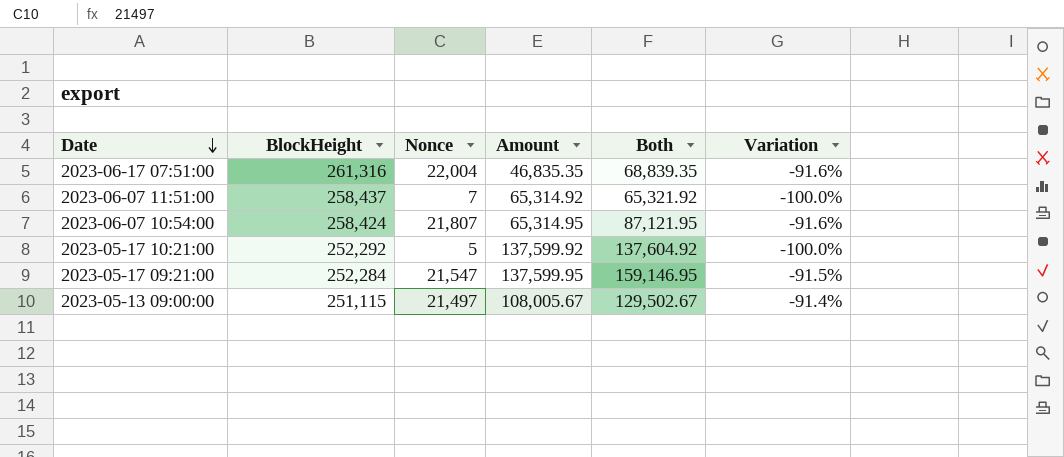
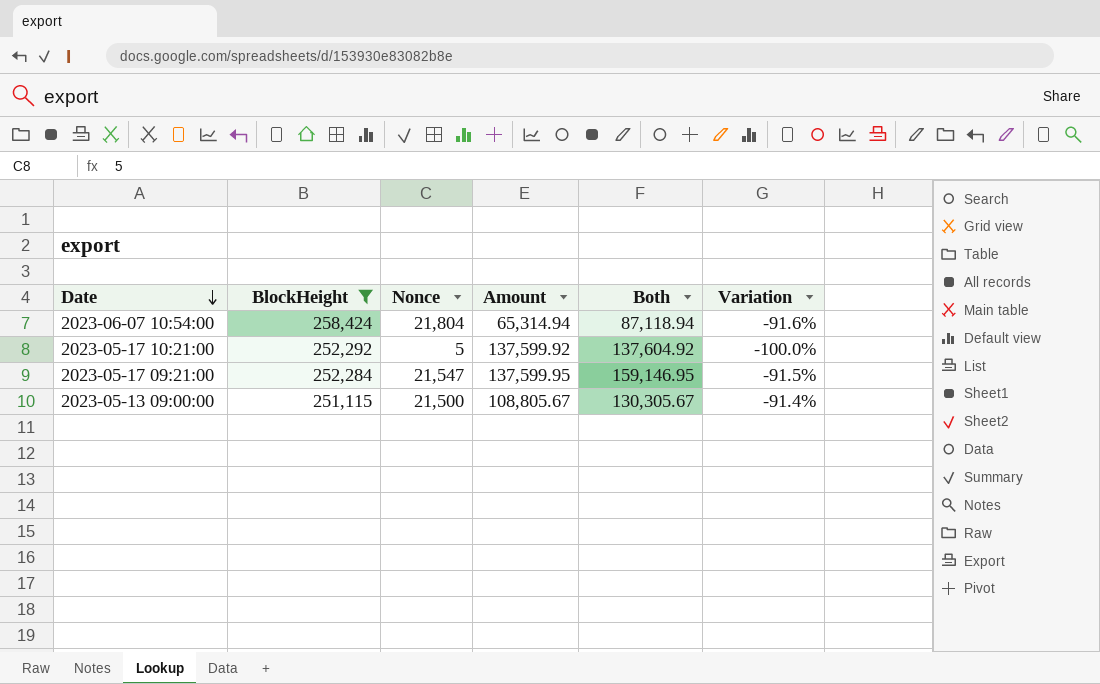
filter: none -> BlockHeight <= 258,424
2023-06-07 10:54:00 | Nonce: 21,807 -> 21,804
2023-06-07 10:54:00 | Amount: 65,314.95 -> 65,314.94
2023-06-07 10:54:00 | Both: 87,121.95 -> 87,118.94
2023-05-13 09:00:00 | Nonce: 21,497 -> 21,500
2023-05-13 09:00:00 | Amount: 108,005.67 -> 108,805.67
2023-05-13 09:00:00 | Both: 129,502.67 -> 130,305.67

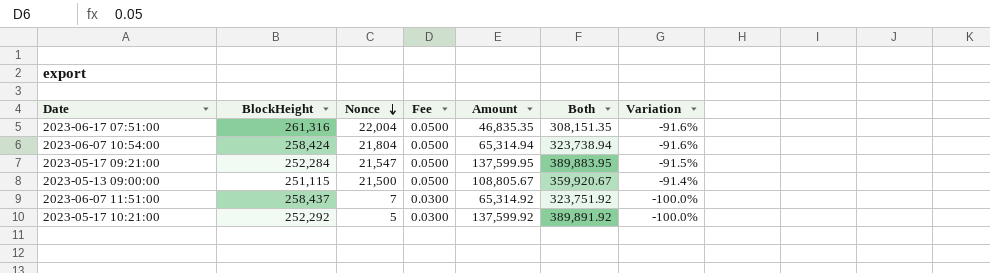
filter: BlockHeight <= 258,424 -> none
row order: Date descending -> Nonce descending
column Fee | position: none -> 4
column Both | formula: [Nonce] + [Amount] -> [BlockHeight] + [Amount]

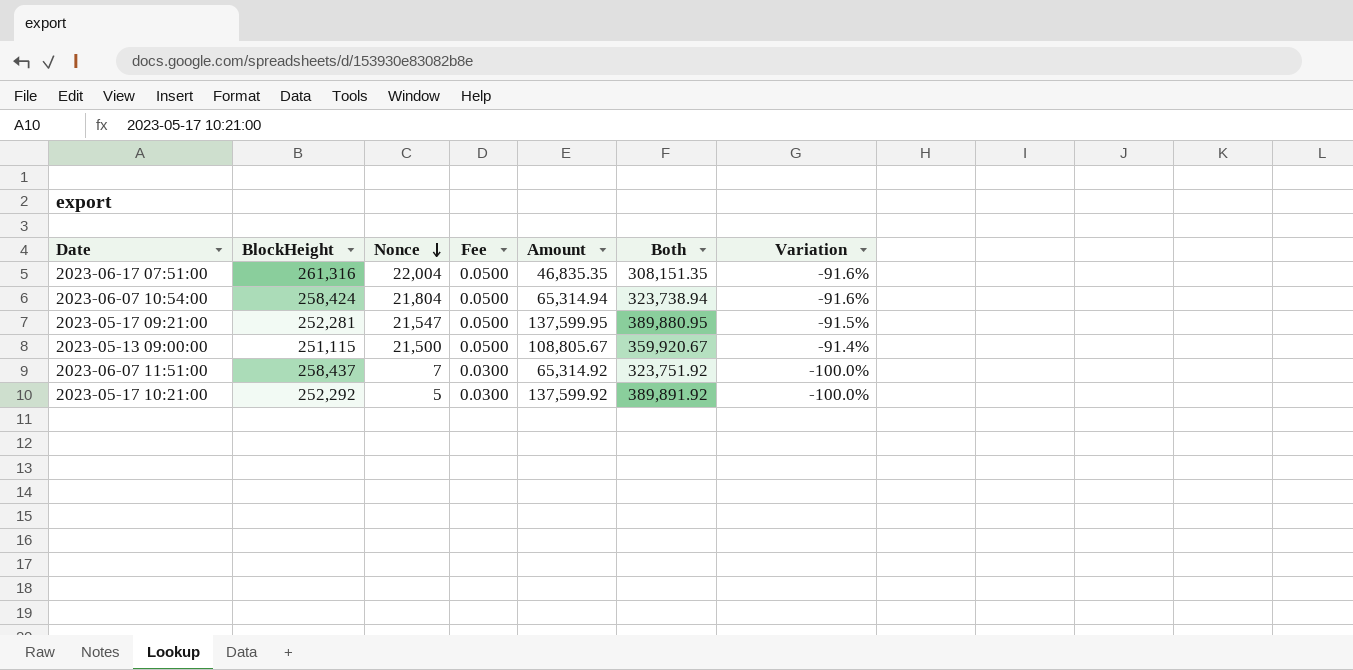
2023-05-17 09:21:00 | BlockHeight: 252,284 -> 252,281
2023-05-17 09:21:00 | Both: 389,883.95 -> 389,880.95

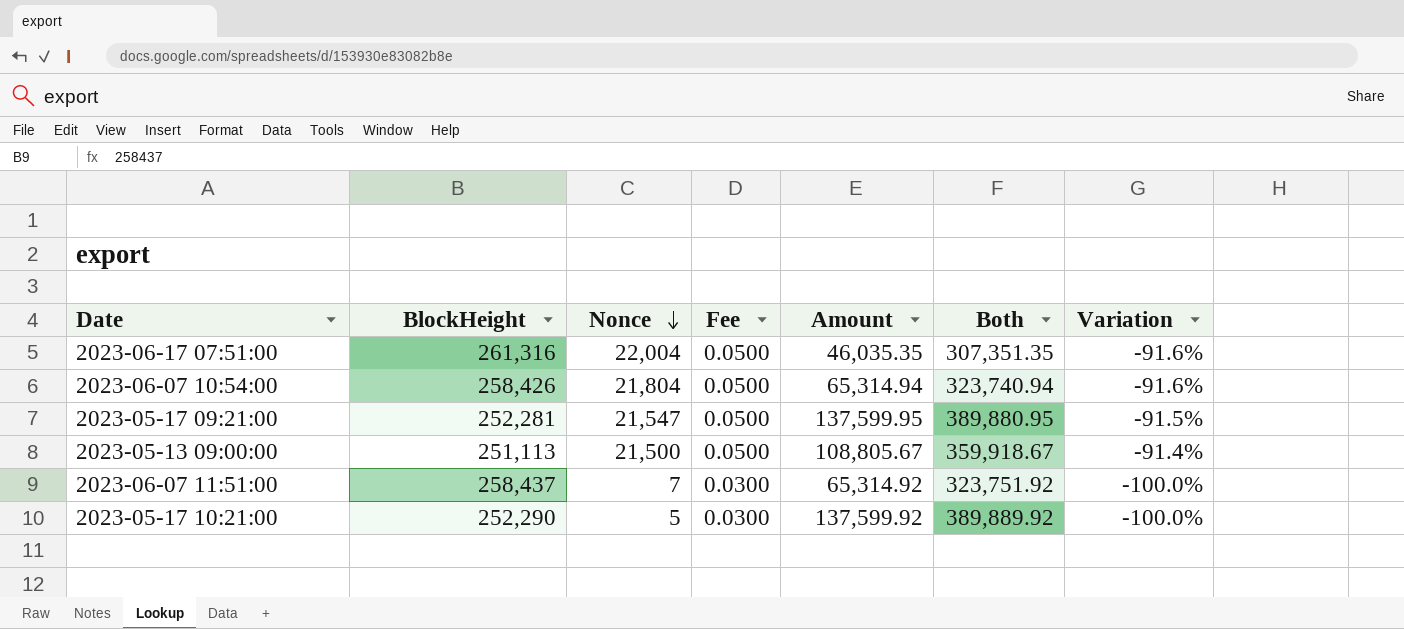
2023-06-17 07:51:00 | Amount: 46,835.35 -> 46,035.35
2023-06-17 07:51:00 | Both: 308,151.35 -> 307,351.35
2023-06-07 10:54:00 | BlockHeight: 258,424 -> 258,426
2023-06-07 10:54:00 | Both: 323,738.94 -> 323,740.94
2023-05-13 09:00:00 | BlockHeight: 251,115 -> 251,113
2023-05-13 09:00:00 | Both: 359,920.67 -> 359,918.67
2023-05-17 10:21:00 | BlockHeight: 252,292 -> 252,290
2023-05-17 10:21:00 | Both: 389,891.92 -> 389,889.92

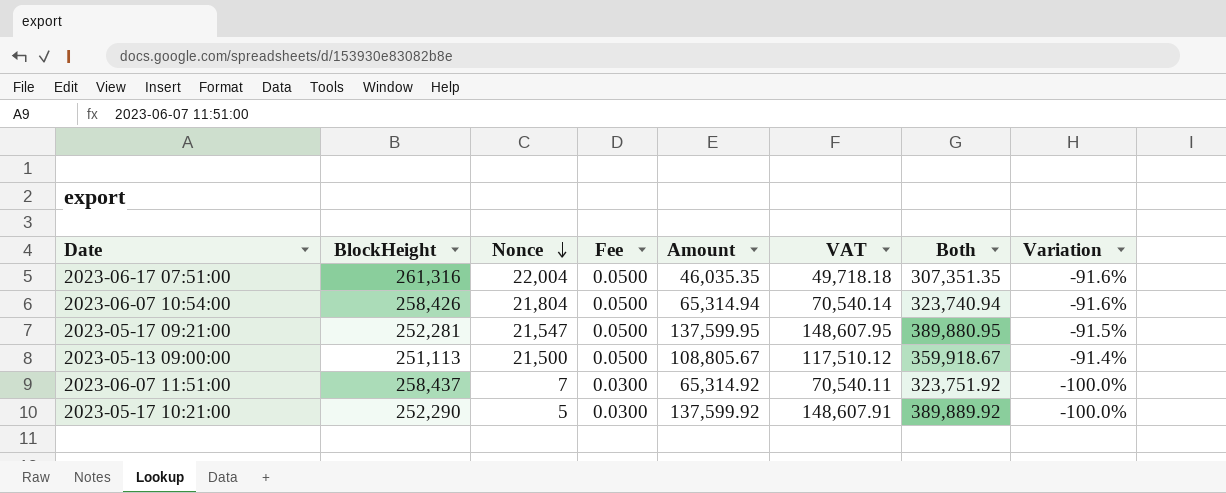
column VAT | formula: none -> [Amount] * 1.08

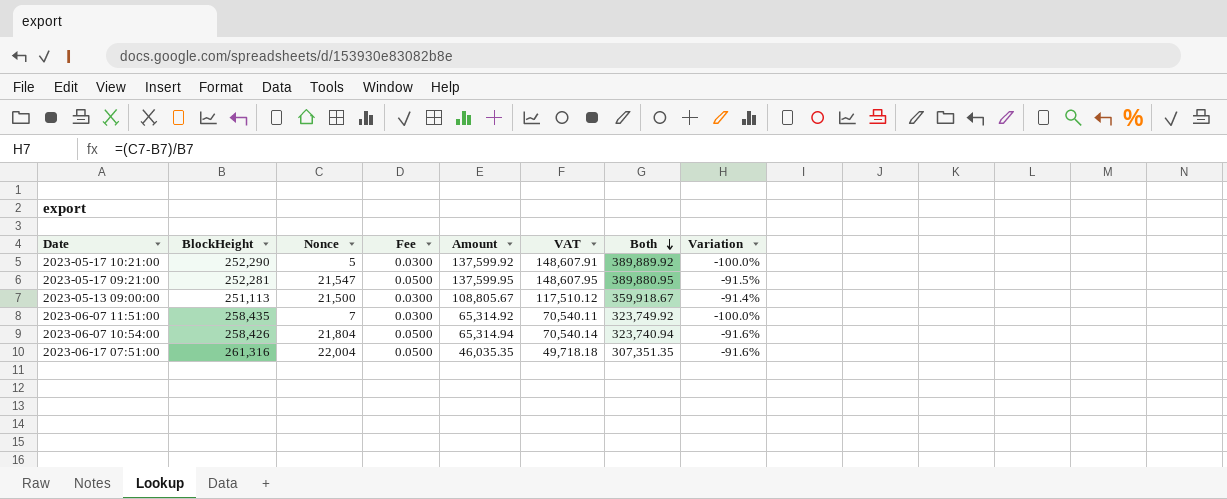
row order: Nonce descending -> Both descending
2023-05-13 09:00:00 | Fee: 0.0500 -> 0.0300
2023-06-07 11:51:00 | BlockHeight: 258,437 -> 258,435
2023-06-07 11:51:00 | Both: 323,751.92 -> 323,749.92

